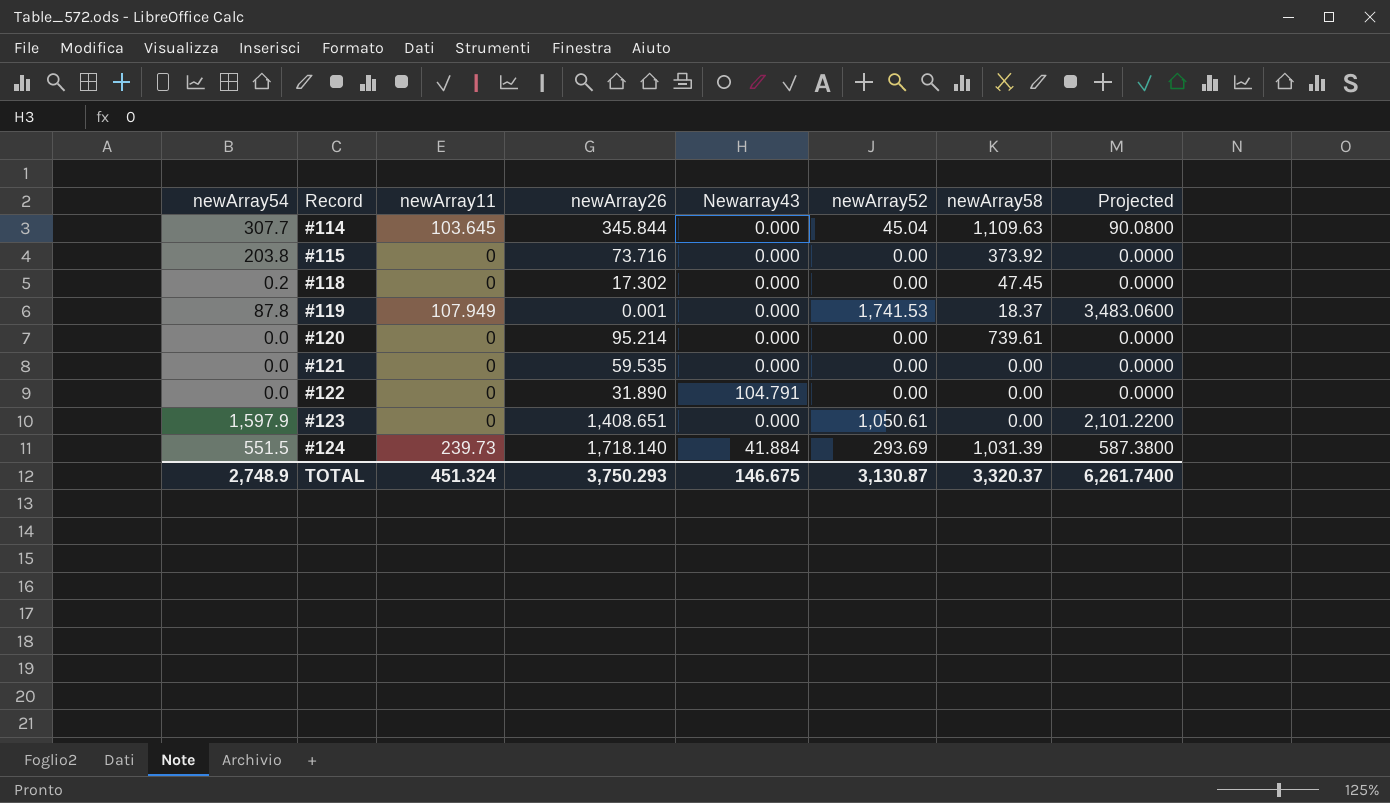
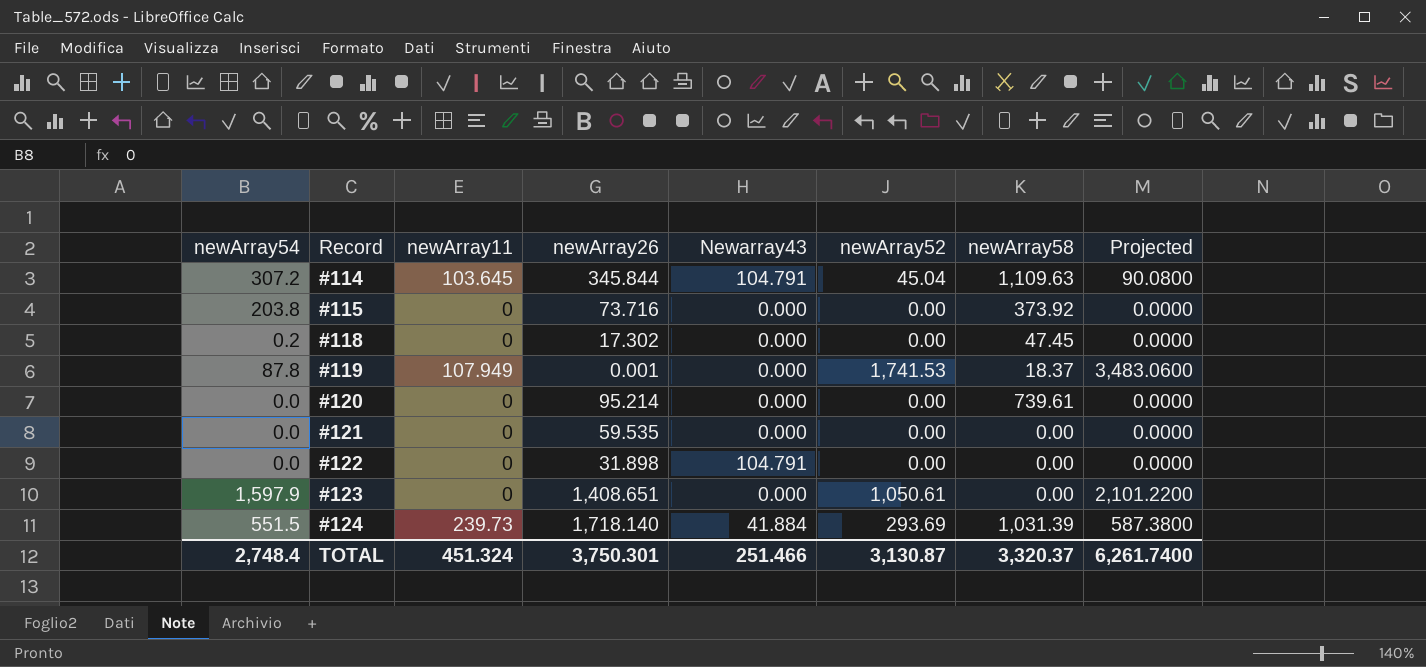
#114 | newArray54: 307.7 -> 307.2
#114 | Newarray43: 0.000 -> 104.791
#122 | newArray26: 31.890 -> 31.898
TOTAL | newArray54: 2,748.9 -> 2,748.4
TOTAL | newArray26: 3,750.293 -> 3,750.301
TOTAL | Newarray43: 146.675 -> 251.466

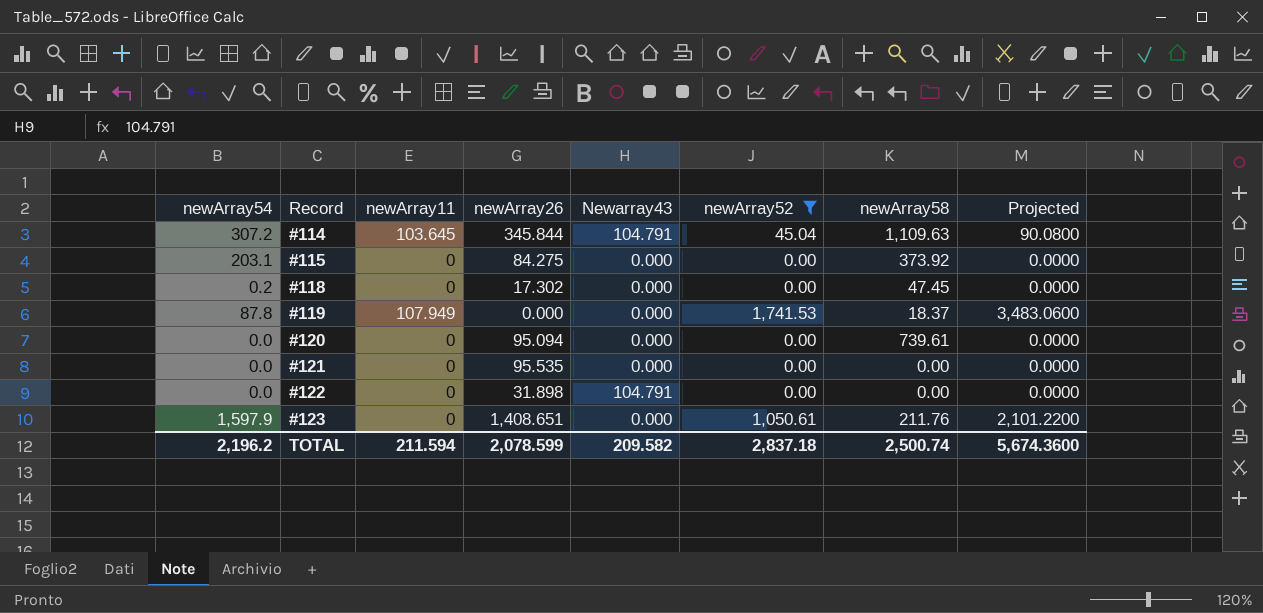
filter: none -> newArray52 != 293.69
#115 | newArray54: 203.8 -> 203.1
#115 | newArray26: 73.716 -> 84.275
#119 | newArray26: 0.001 -> 0.000
#120 | newArray26: 95.214 -> 95.094
#121 | newArray26: 59.535 -> 95.535
#123 | newArray58: 0.00 -> 211.76
TOTAL | newArray54: 2,748.4 -> 2,196.2
TOTAL | newArray11: 451.324 -> 211.594
TOTAL | newArray26: 3,750.301 -> 2,078.599
TOTAL | Newarray43: 251.466 -> 209.582
TOTAL | newArray52: 3,130.87 -> 2,837.18
TOTAL | newArray58: 3,320.37 -> 2,500.74
TOTAL | Projected: 6,261.7400 -> 5,674.3600

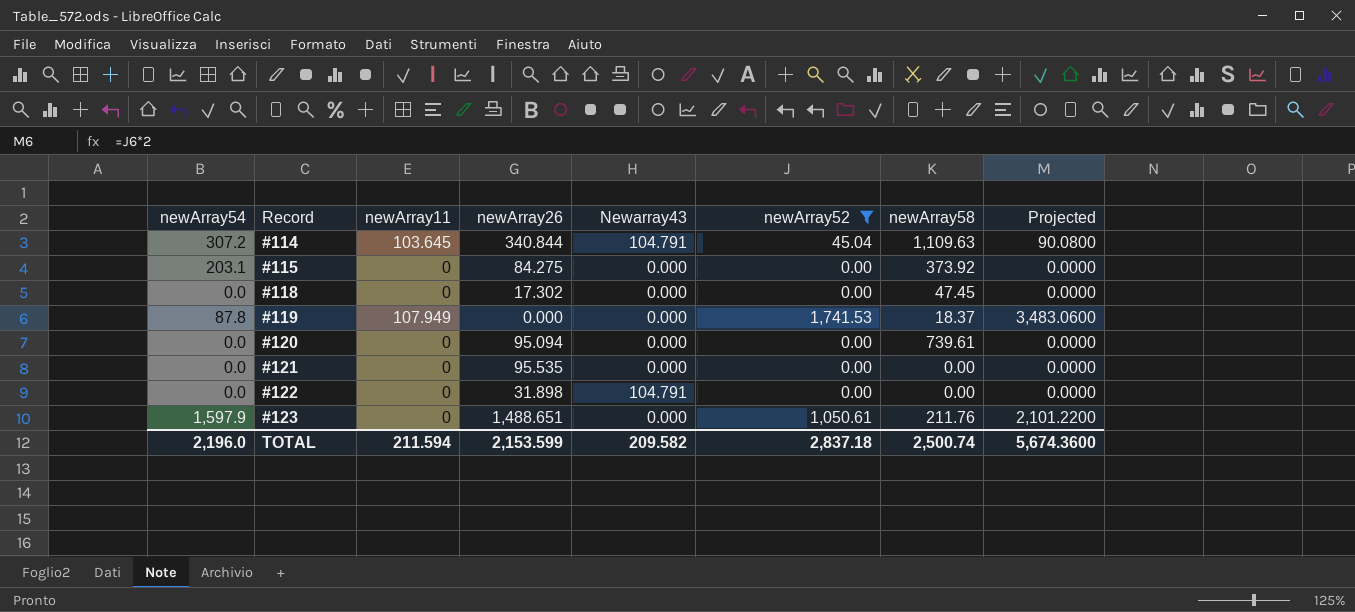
#114 | newArray26: 345.844 -> 340.844
#118 | newArray54: 0.2 -> 0.0
#123 | newArray26: 1,408.651 -> 1,488.651
TOTAL | newArray54: 2,196.2 -> 2,196.0
TOTAL | newArray26: 2,078.599 -> 2,153.599

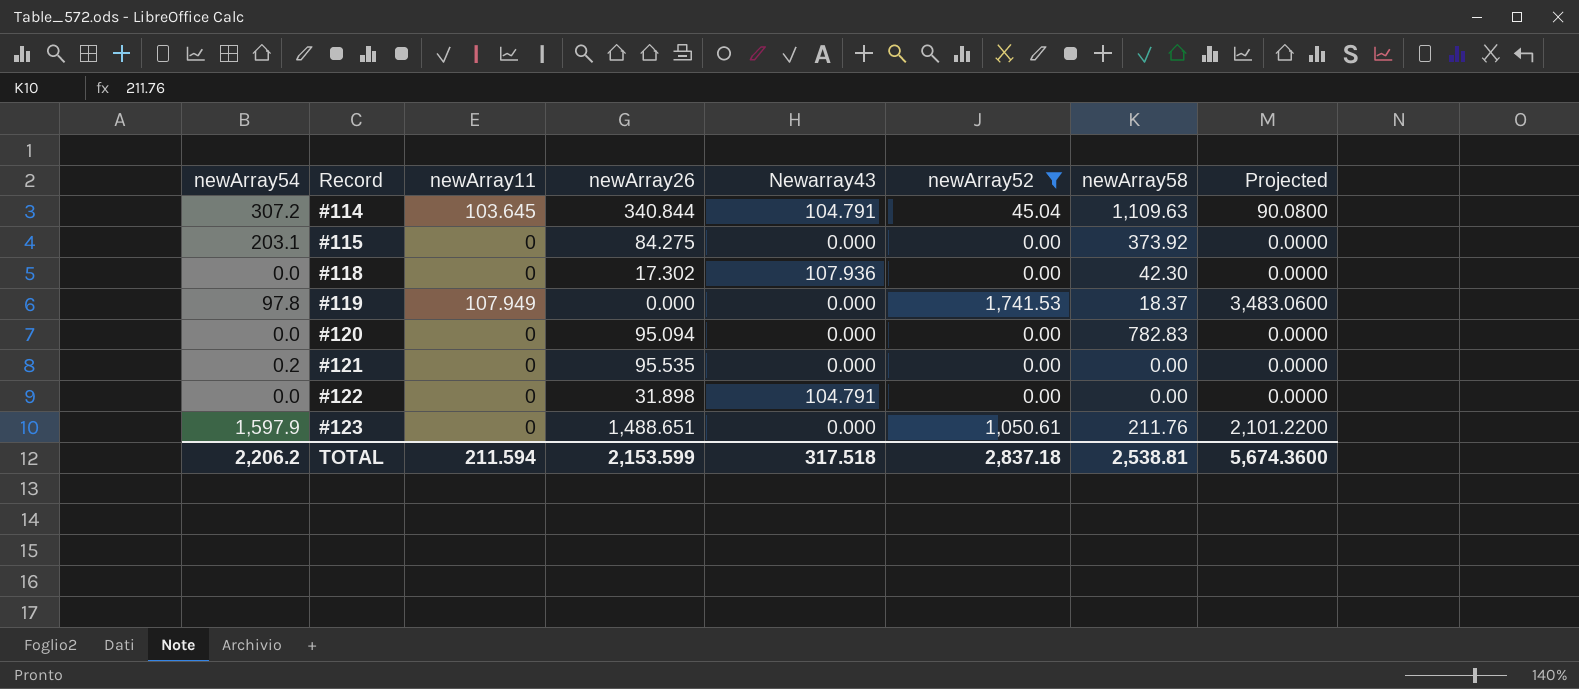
#118 | Newarray43: 0.000 -> 107.936
#118 | newArray58: 47.45 -> 42.30
#119 | newArray54: 87.8 -> 97.8
#120 | newArray58: 739.61 -> 782.83
#121 | newArray54: 0.0 -> 0.2
TOTAL | newArray54: 2,196.0 -> 2,206.2
TOTAL | Newarray43: 209.582 -> 317.518
TOTAL | newArray58: 2,500.74 -> 2,538.81

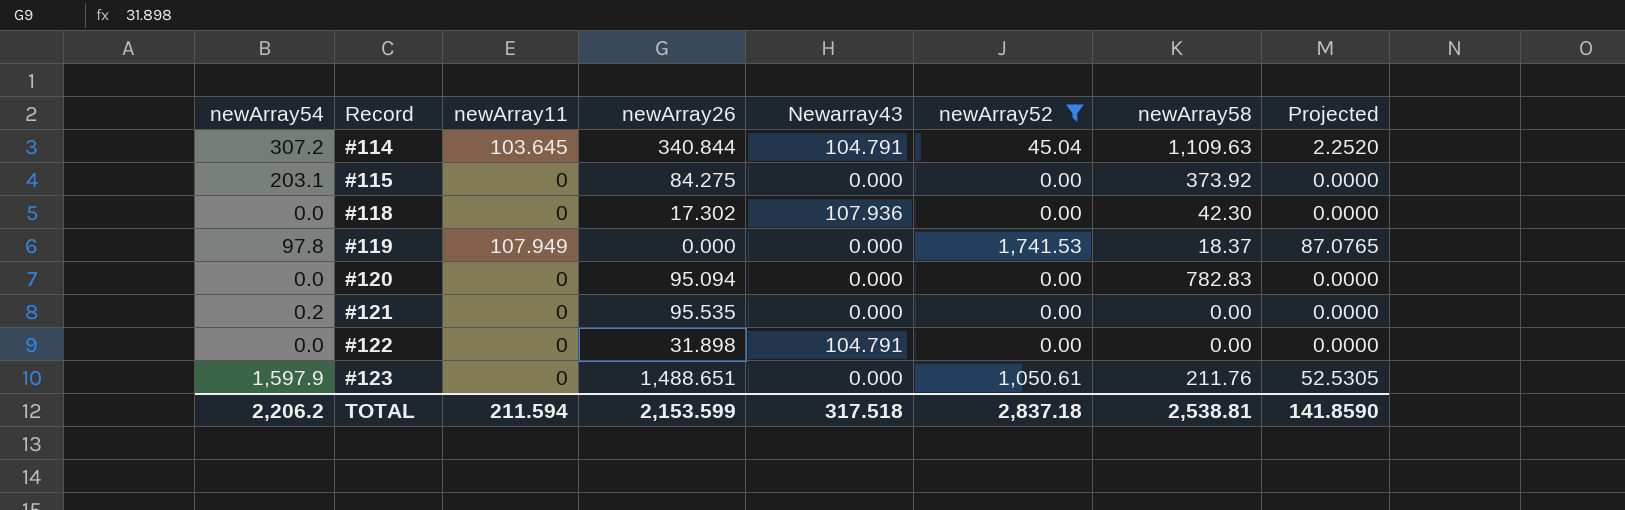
column Projected | formula: [newArray52] * 2 -> [newArray52] * 0.05
TOTAL | Projected: 5,674.3600 -> 141.8590

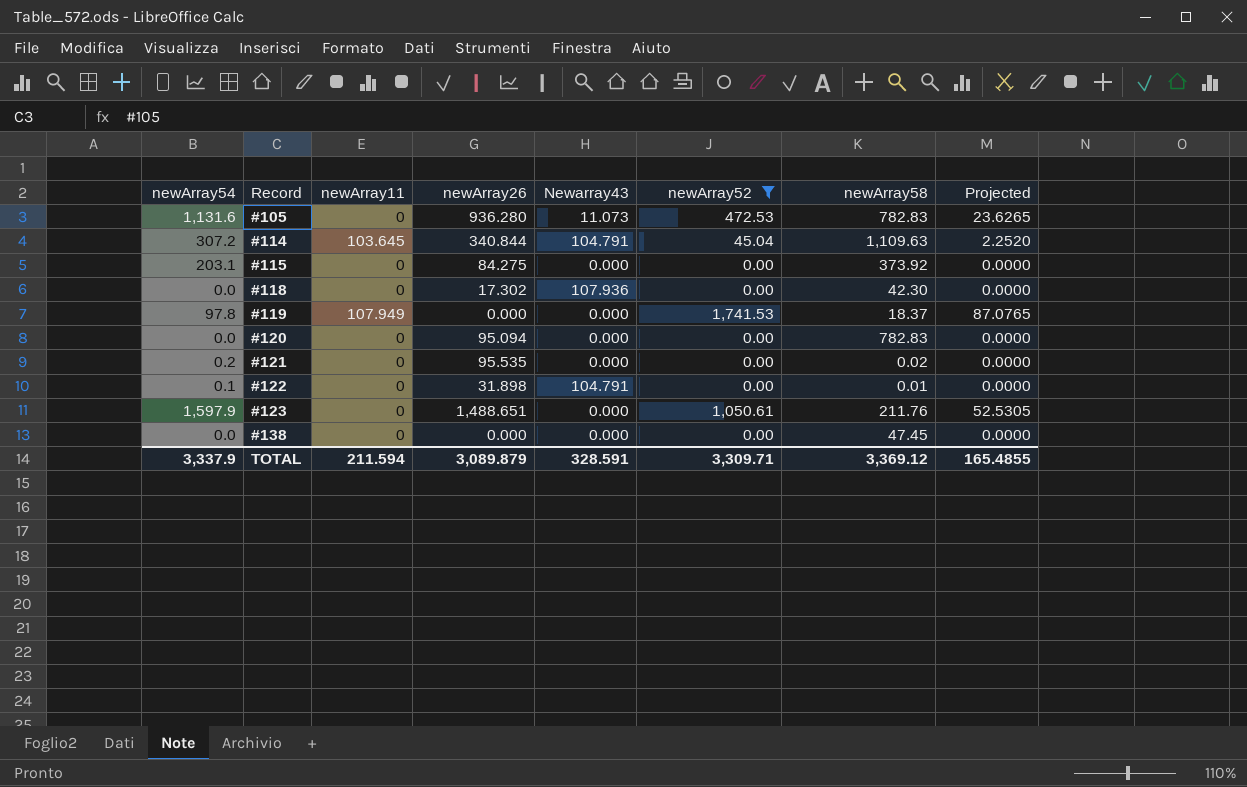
row #105: none -> 1,131.6 | 0 | 936.280 | 11.073 | 472.53 | 782.83 | 23.6265
#121 | newArray58: 0.00 -> 0.02
#122 | newArray54: 0.0 -> 0.1
#122 | newArray58: 0.00 -> 0.01
row #138: none -> 0.0 | 0 | 0.000 | 0.000 | 0.00 | 47.45 | 0.0000
TOTAL | newArray54: 2,206.2 -> 3,337.9
TOTAL | newArray26: 2,153.599 -> 3,089.879
TOTAL | Newarray43: 317.518 -> 328.591
TOTAL | newArray52: 2,837.18 -> 3,309.71
TOTAL | newArray58: 2,538.81 -> 3,369.12
TOTAL | Projected: 141.8590 -> 165.4855

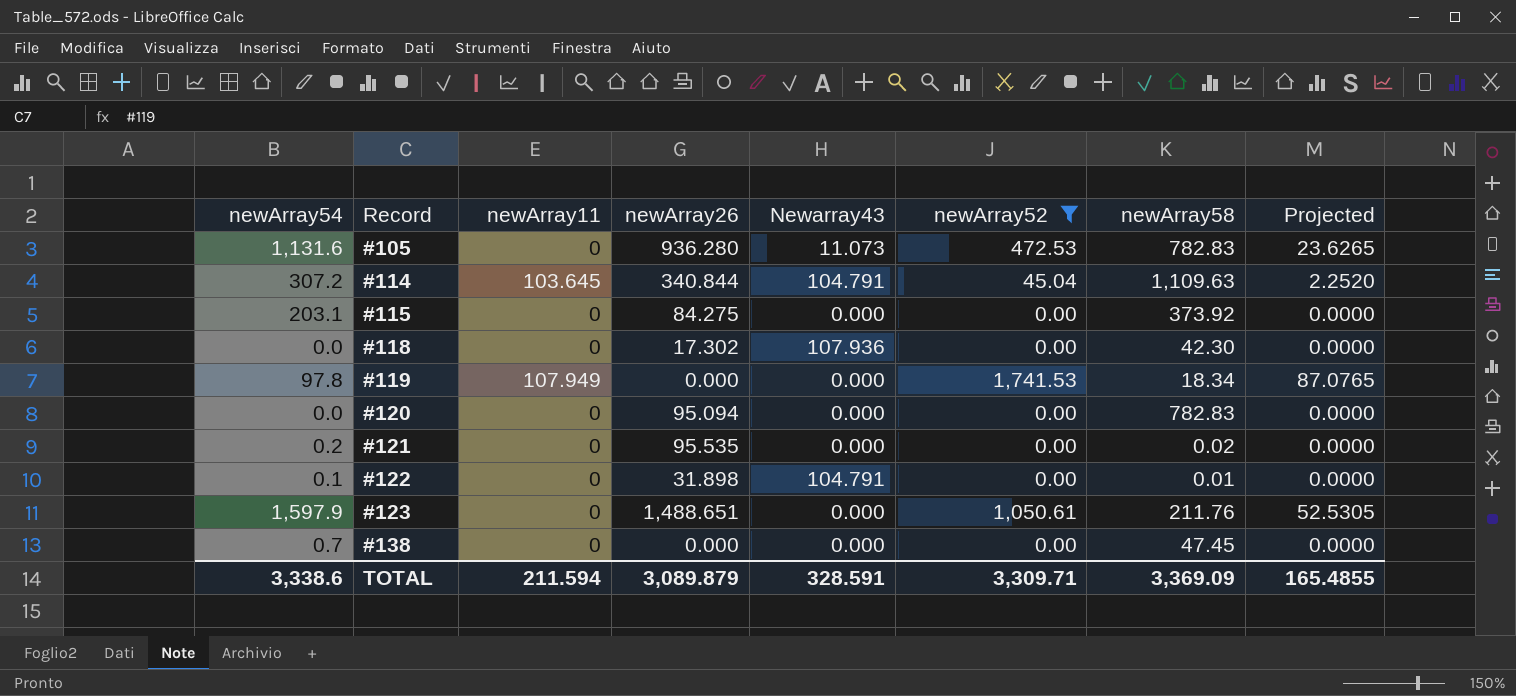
#119 | newArray58: 18.37 -> 18.34
#138 | newArray54: 0.0 -> 0.7
TOTAL | newArray54: 3,337.9 -> 3,338.6
TOTAL | newArray58: 3,369.12 -> 3,369.09

